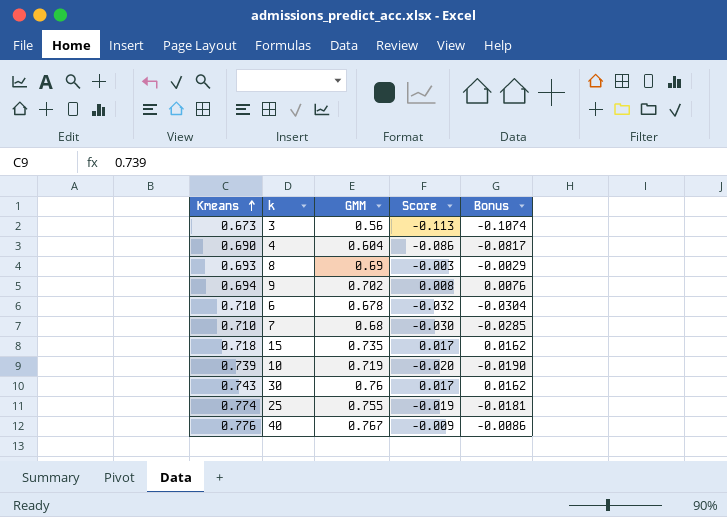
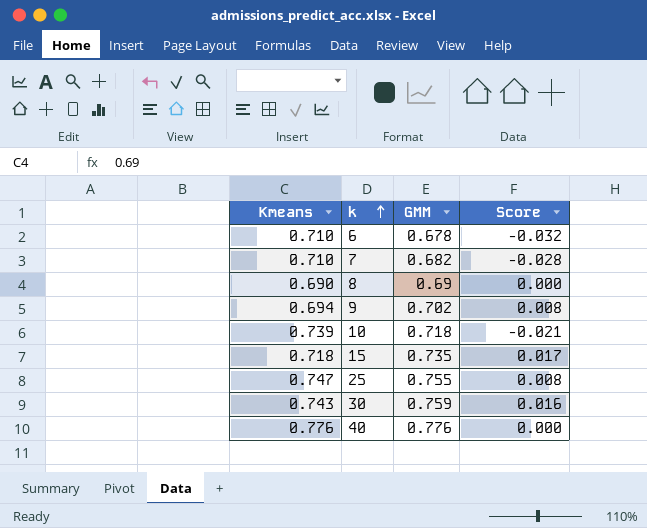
row order: Kmeans ascending -> k ascending
column Bonus | formula: [Score] * 0.95 -> none
row 3: 0.673 | 0.56 | -0.113 | -0.1074 -> none
row 4: 0.690 | 0.604 | -0.086 | -0.0817 -> none
7 | GMM: 0.68 -> 0.682
7 | Score: -0.030 -> -0.028
8 | Kmeans: 0.693 -> 0.690
8 | Score: -0.003 -> 0.000
10 | GMM: 0.719 -> 0.718
10 | Score: -0.020 -> -0.021
25 | Kmeans: 0.774 -> 0.747
25 | Score: -0.019 -> 0.008
30 | GMM: 0.76 -> 0.759
30 | Score: 0.017 -> 0.016
40 | GMM: 0.767 -> 0.776
40 | Score: -0.009 -> 0.000

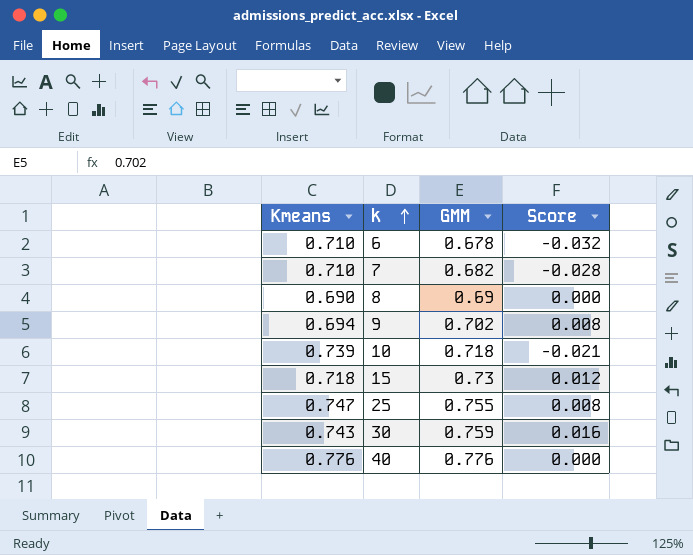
15 | GMM: 0.735 -> 0.73
15 | Score: 0.017 -> 0.012

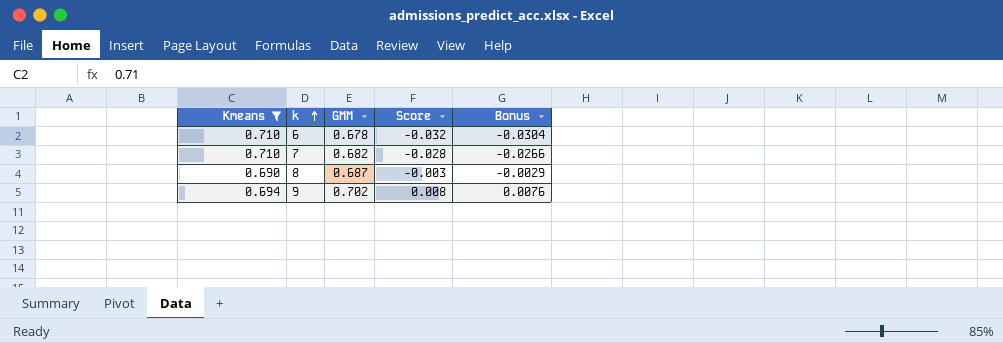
filter: none -> Kmeans <= 0.710
column Bonus | formula: none -> [Score] * 0.95
8 | GMM: 0.69 -> 0.687
8 | Score: 0.000 -> -0.003

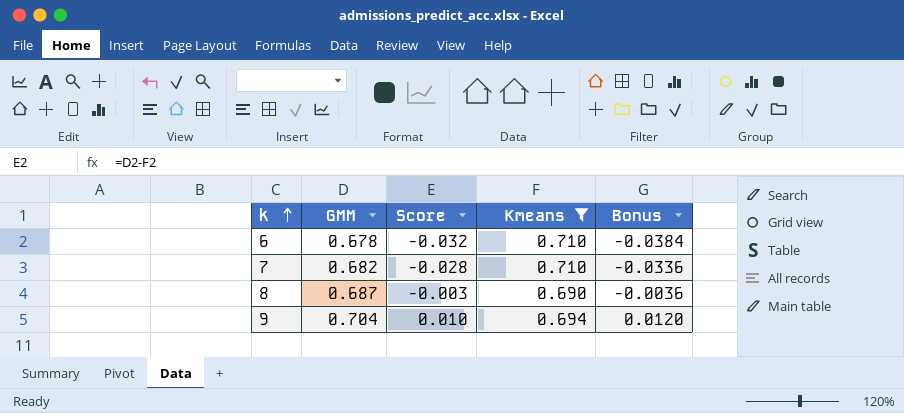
column Kmeans | position: 1 -> 4
column Bonus | formula: [Score] * 0.95 -> [Score] * 1.2
9 | GMM: 0.702 -> 0.704
9 | Score: 0.008 -> 0.010

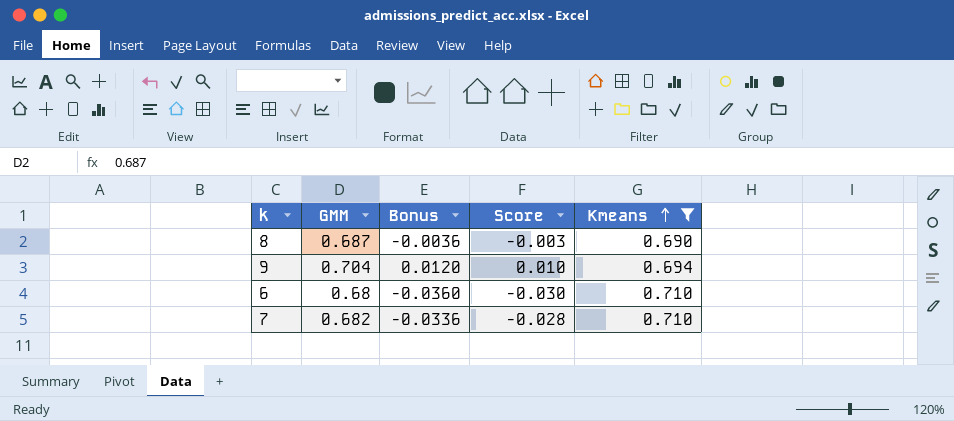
row order: k ascending -> Kmeans ascending
column Bonus | position: 5 -> 3
6 | GMM: 0.678 -> 0.68
6 | Bonus: -0.0384 -> -0.0360
6 | Score: -0.032 -> -0.030

